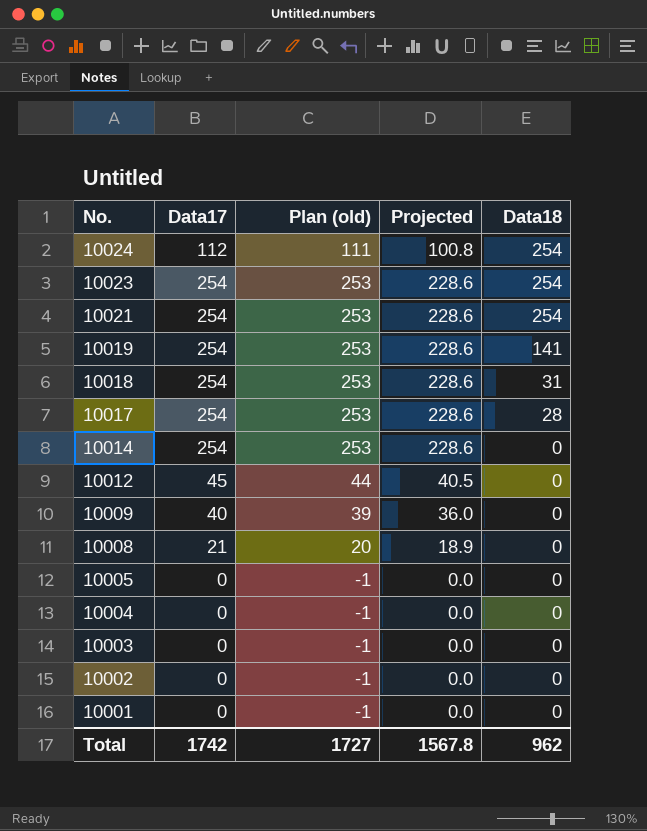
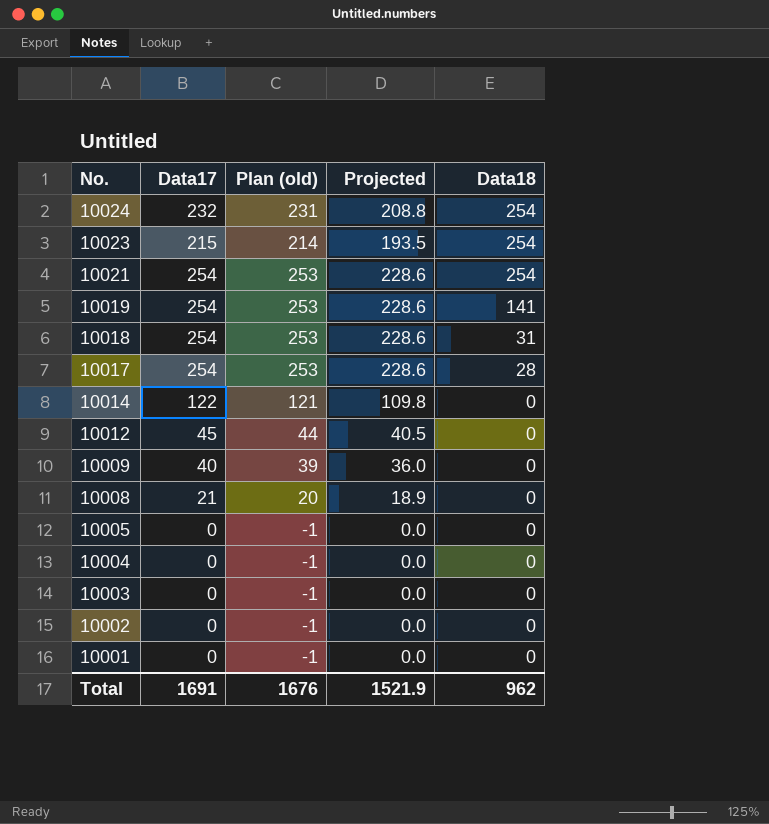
10024 | Data17: 112 -> 232
10024 | Plan (old): 111 -> 231
10024 | Projected: 100.8 -> 208.8
10023 | Data17: 254 -> 215
10023 | Plan (old): 253 -> 214
10023 | Projected: 228.6 -> 193.5
10014 | Data17: 254 -> 122
10014 | Plan (old): 253 -> 121
10014 | Projected: 228.6 -> 109.8
Total | Data17: 1742 -> 1691
Total | Plan (old): 1727 -> 1676
Total | Projected: 1567.8 -> 1521.9

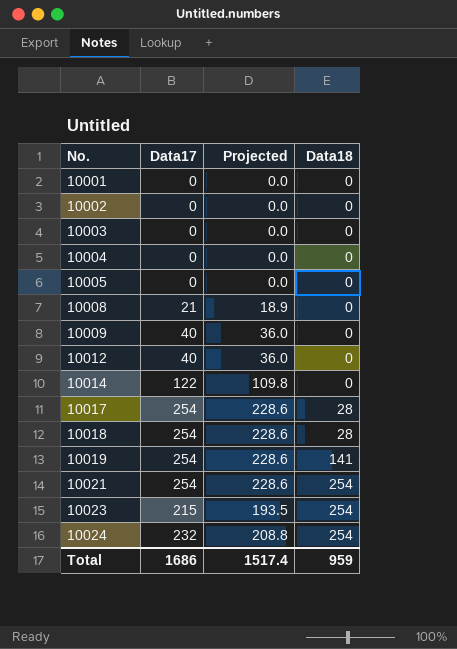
row order: No. descending -> No. ascending
column Plan (old) | formula: [Data17] - 1 -> none
10012 | Data17: 45 -> 40
10012 | Projected: 40.5 -> 36.0
10018 | Data18: 31 -> 28
Total | Data17: 1691 -> 1686
Total | Projected: 1521.9 -> 1517.4
Total | Data18: 962 -> 959

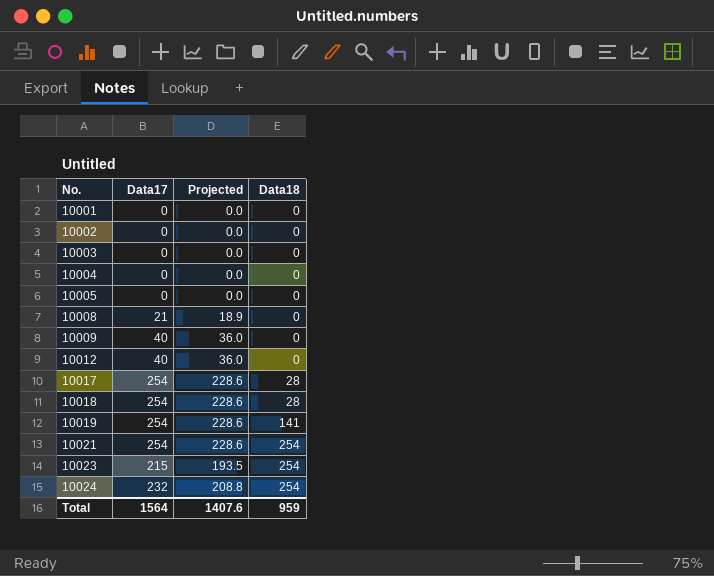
row 10014: 122 | 109.8 | 0 -> none
Total | Data17: 1686 -> 1564
Total | Projected: 1517.4 -> 1407.6

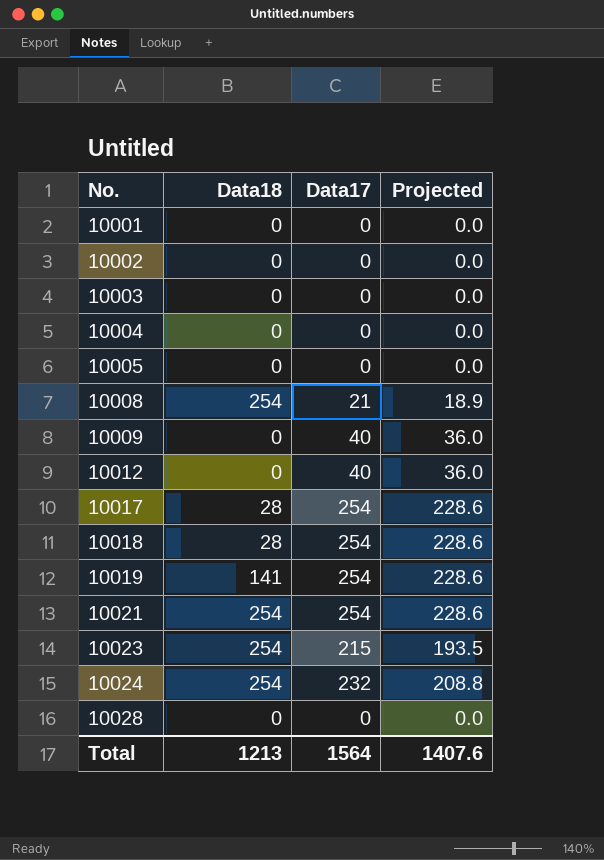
column Data18 | position: 4 -> 2
10008 | Data18: 0 -> 254
row 10028: none -> 0 | 0 | 0.0
Total | Data18: 959 -> 1213

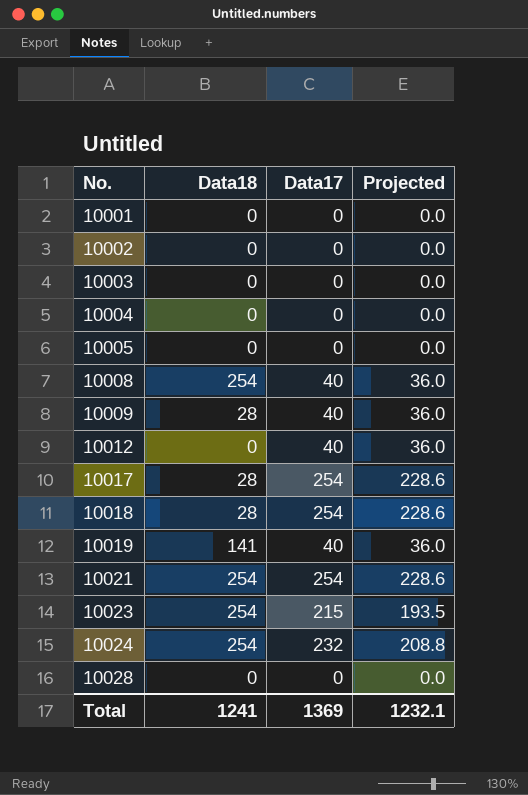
10008 | Data17: 21 -> 40
10008 | Projected: 18.9 -> 36.0
10009 | Data18: 0 -> 28
10019 | Data17: 254 -> 40
10019 | Projected: 228.6 -> 36.0
Total | Data18: 1213 -> 1241
Total | Data17: 1564 -> 1369
Total | Projected: 1407.6 -> 1232.1

